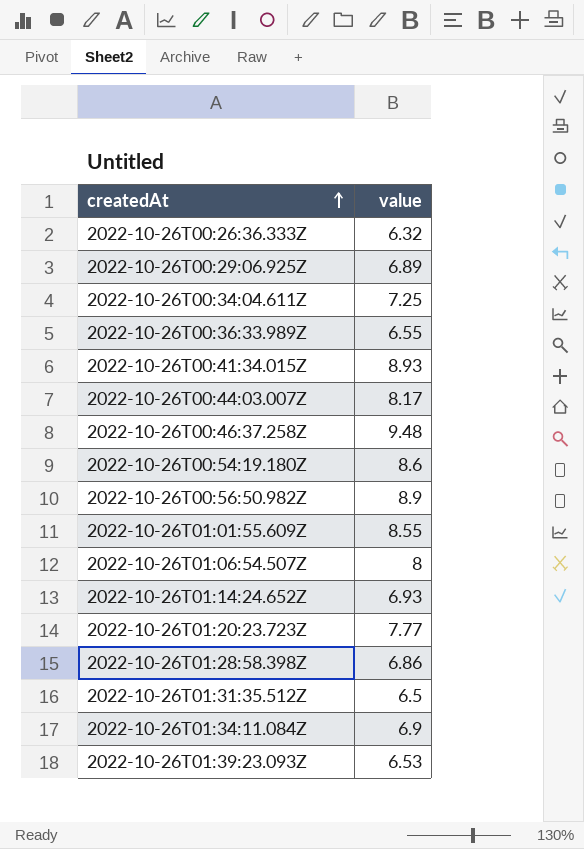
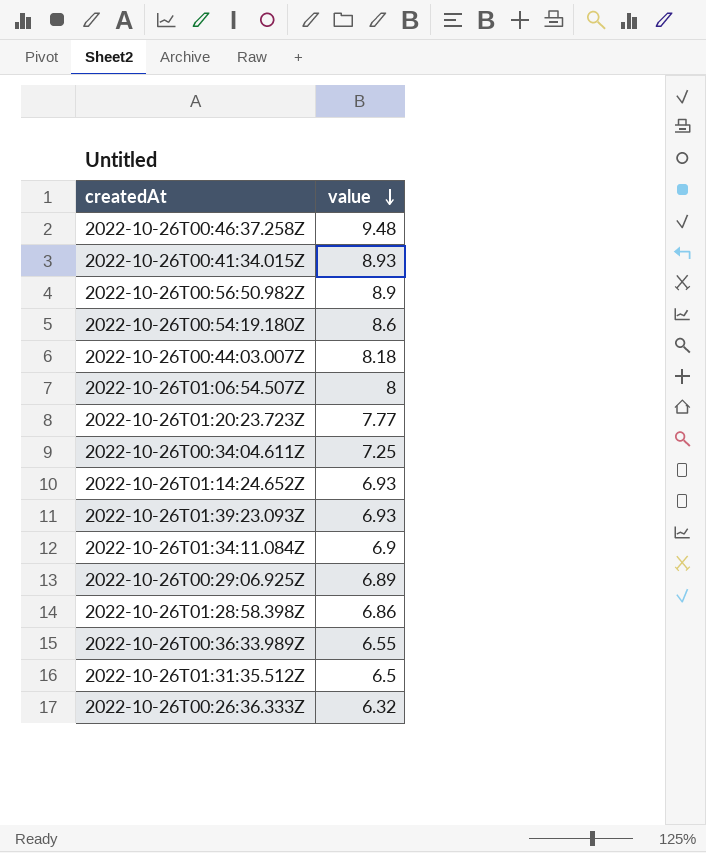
row order: createdAt ascending -> value descending
row 2022-10-26T01:01:55.609Z: 8.55 -> none
2022-10-26T00:44:03.007Z | value: 8.17 -> 8.18
2022-10-26T01:39:23.093Z | value: 6.53 -> 6.93

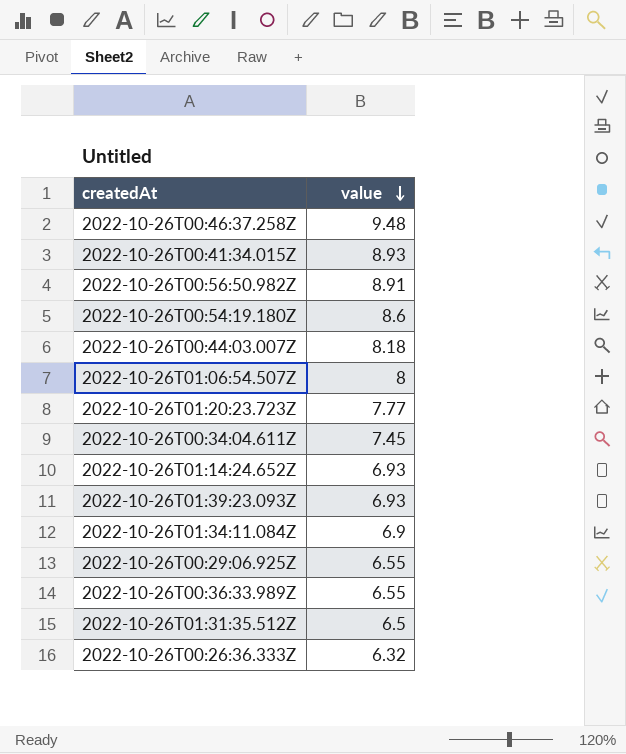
row 2022-10-26T01:28:58.398Z: 6.86 -> none
2022-10-26T00:56:50.982Z | value: 8.9 -> 8.91
2022-10-26T00:34:04.611Z | value: 7.25 -> 7.45
2022-10-26T00:29:06.925Z | value: 6.89 -> 6.55

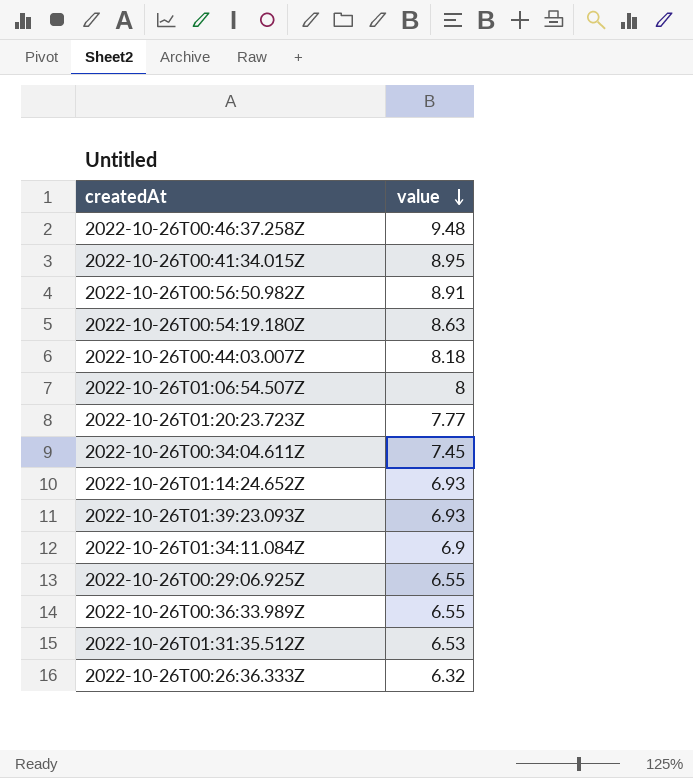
2022-10-26T00:41:34.015Z | value: 8.93 -> 8.95
2022-10-26T00:54:19.180Z | value: 8.6 -> 8.63
2022-10-26T01:31:35.512Z | value: 6.5 -> 6.53

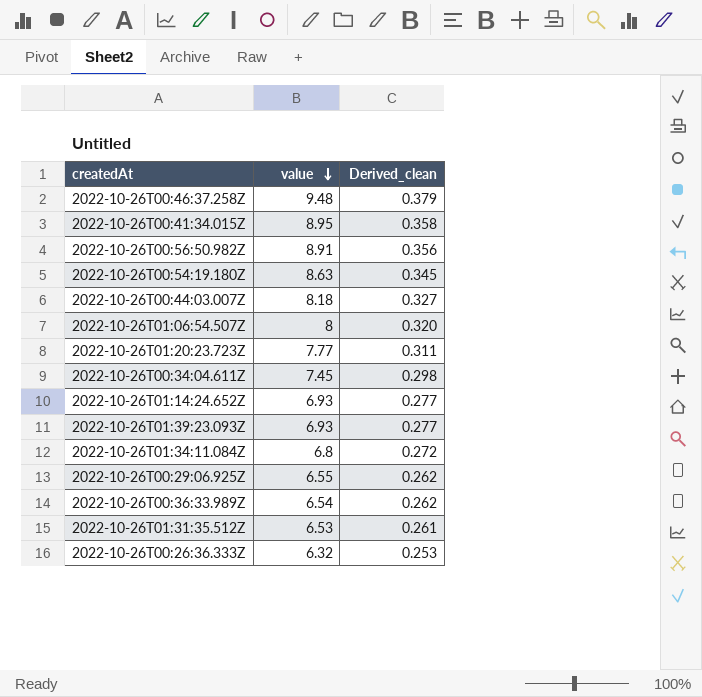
column Derived_clean | formula: none -> [value] * 0.04
2022-10-26T01:34:11.084Z | value: 6.9 -> 6.8
2022-10-26T00:36:33.989Z | value: 6.55 -> 6.54

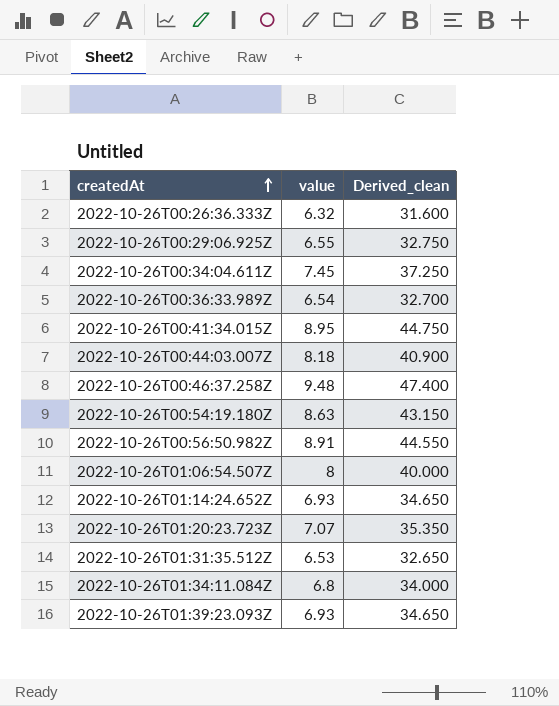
row order: value descending -> createdAt ascending
column Derived_clean | formula: [value] * 0.04 -> [value] * 5
2022-10-26T01:20:23.723Z | value: 7.77 -> 7.07

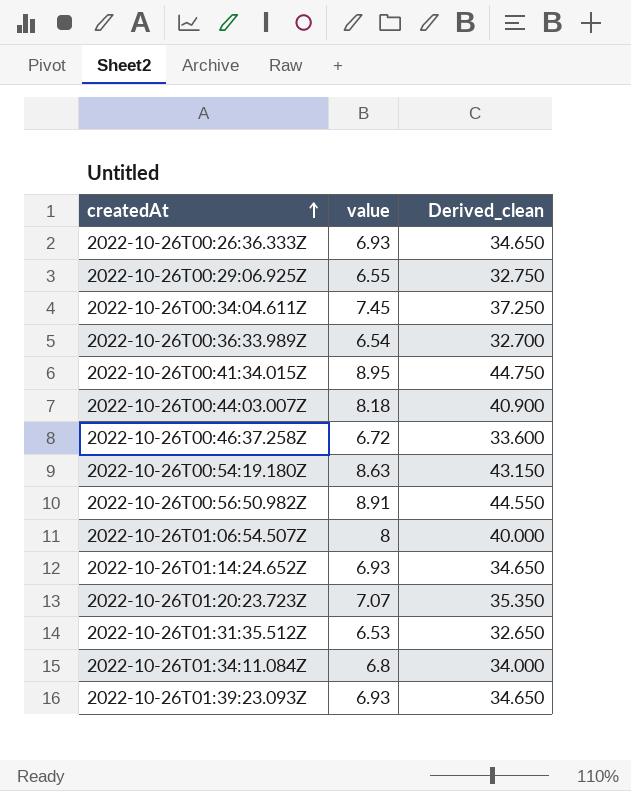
2022-10-26T00:26:36.333Z | value: 6.32 -> 6.93
2022-10-26T00:26:36.333Z | Derived_clean: 31.600 -> 34.650
2022-10-26T00:46:37.258Z | value: 9.48 -> 6.72
2022-10-26T00:46:37.258Z | Derived_clean: 47.400 -> 33.600

